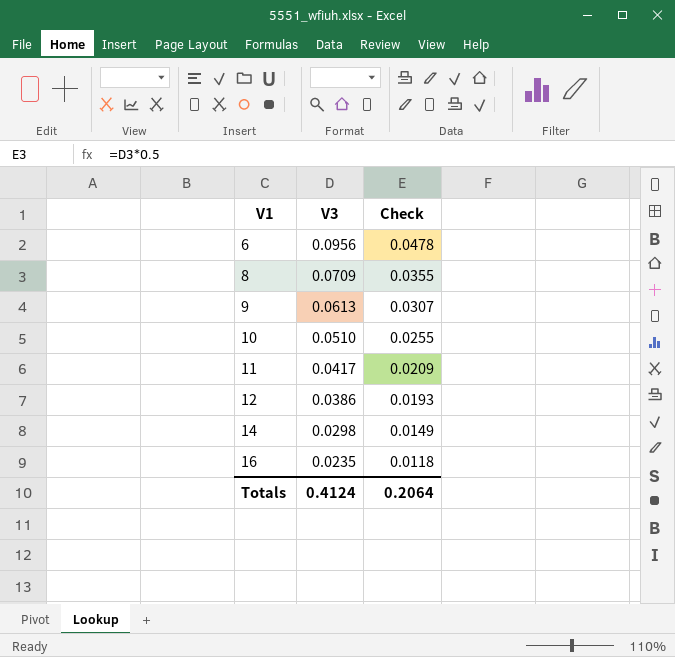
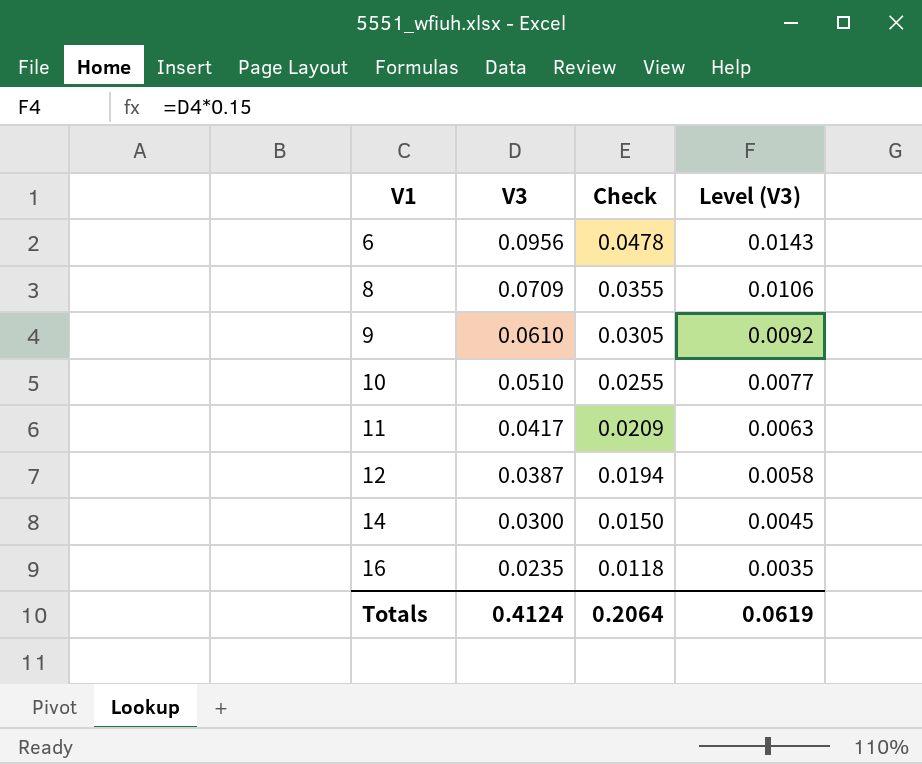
column Level (V3) | formula: none -> [V3] * 0.15
9 | V3: 0.0613 -> 0.0610
9 | Check: 0.0307 -> 0.0305
12 | V3: 0.0386 -> 0.0387
12 | Check: 0.0193 -> 0.0194
14 | V3: 0.0298 -> 0.0300
14 | Check: 0.0149 -> 0.0150

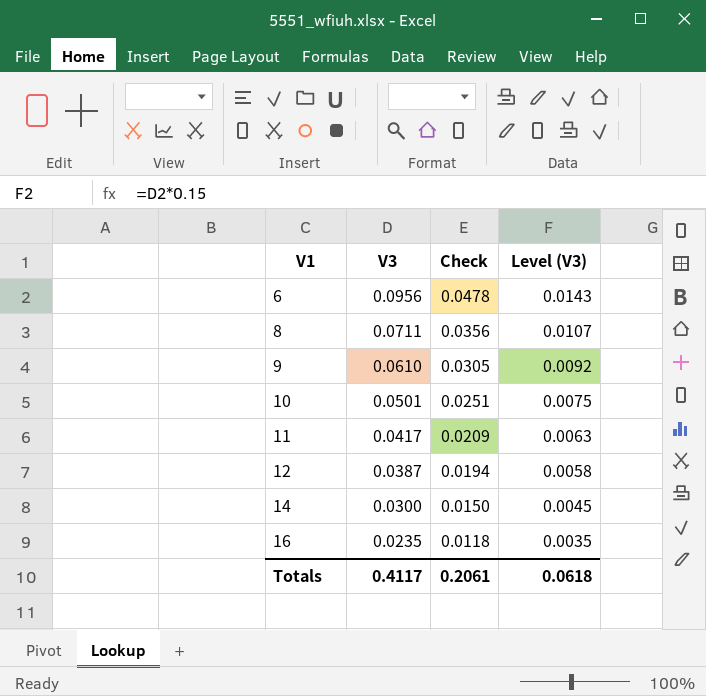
8 | V3: 0.0709 -> 0.0711
8 | Check: 0.0355 -> 0.0356
8 | Level (V3): 0.0106 -> 0.0107
10 | V3: 0.0510 -> 0.0501
10 | Check: 0.0255 -> 0.0251
10 | Level (V3): 0.0077 -> 0.0075
Totals | V3: 0.4124 -> 0.4117
Totals | Check: 0.2064 -> 0.2061
Totals | Level (V3): 0.0619 -> 0.0618

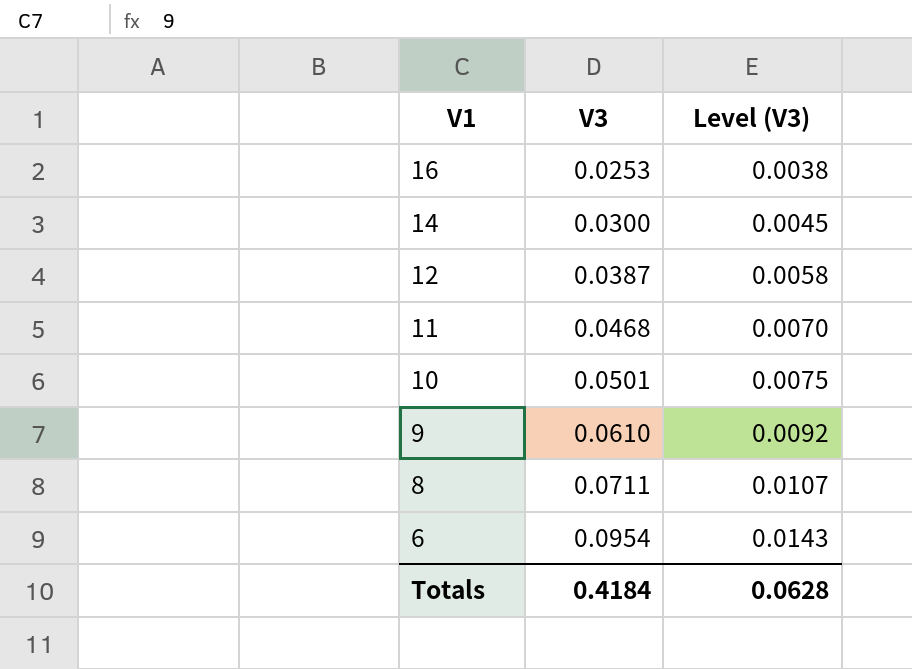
row order: V1 ascending -> V1 descending
column Check | formula: [V3] * 0.5 -> none
16 | V3: 0.0235 -> 0.0253
16 | Level (V3): 0.0035 -> 0.0038
11 | V3: 0.0417 -> 0.0468
11 | Level (V3): 0.0063 -> 0.0070
6 | V3: 0.0956 -> 0.0954
Totals | V3: 0.4117 -> 0.4184
Totals | Level (V3): 0.0618 -> 0.0628

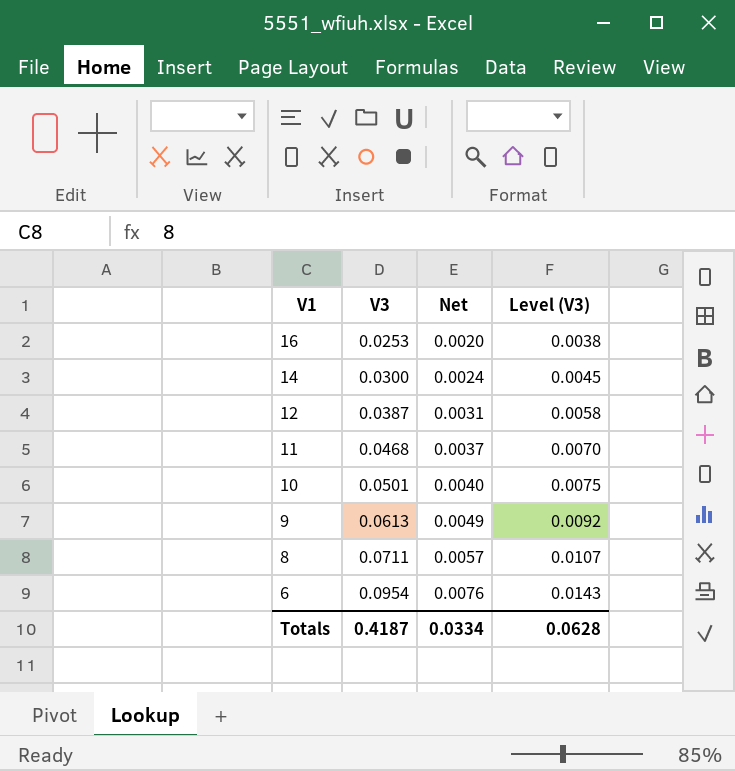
column Net | formula: none -> [V3] * 0.08
9 | V3: 0.0610 -> 0.0613
Totals | V3: 0.4184 -> 0.4187

